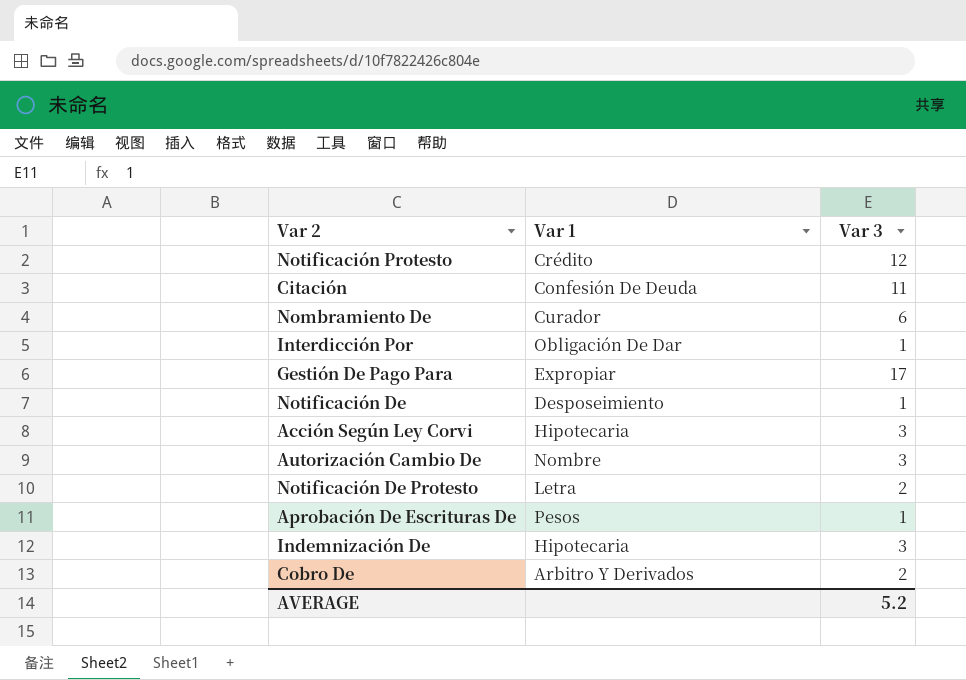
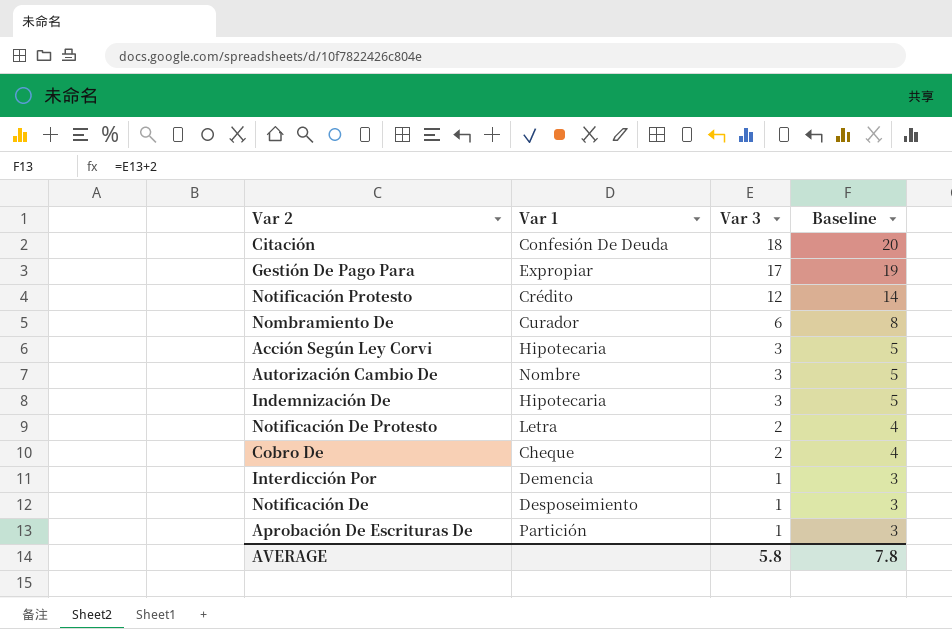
row order: none -> Var 3 descending
column Baseline | formula: none -> [Var 3] + 2
Citación | Var 3: 11 -> 18
Cobro De | Var 1: Arbitro Y Derivados -> Cheque
Interdicción Por | Var 1: Obligación De Dar -> Demencia
Aprobación De Escrituras De | Var 1: Pesos -> Partición
AVERAGE | Var 3: 5.2 -> 5.8

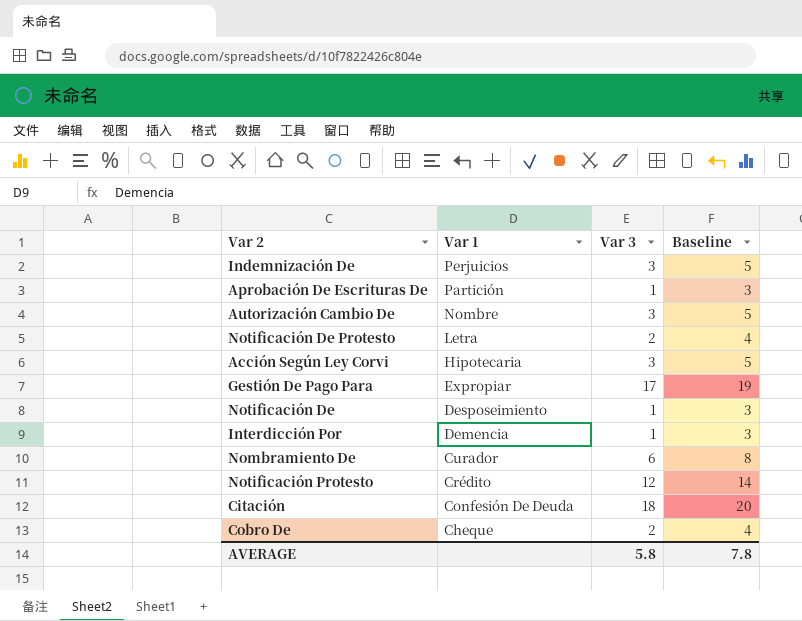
row order: Var 3 descending -> Var 1 descending
Indemnización De | Var 1: Hipotecaria -> Perjuicios

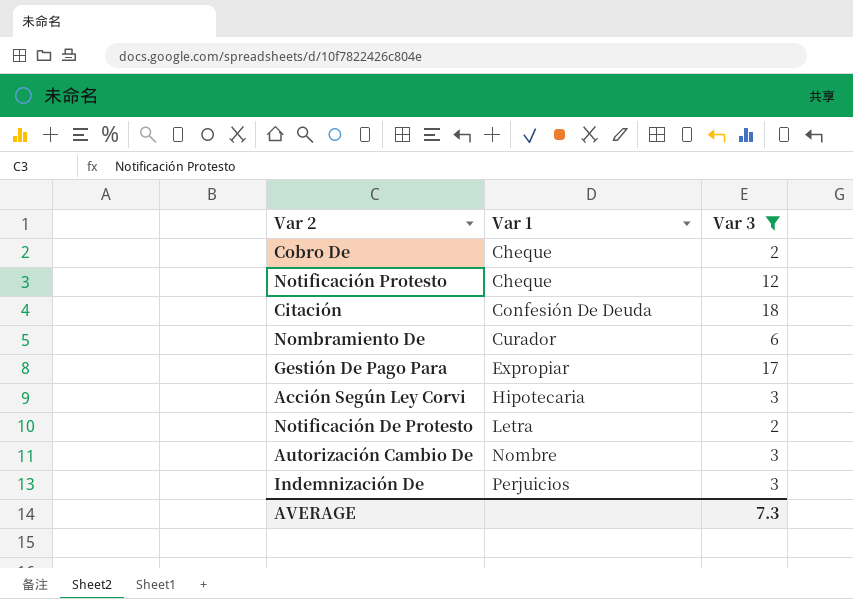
filter: none -> Var 3 != 1
row order: Var 1 descending -> Var 1 ascending
column Baseline | formula: [Var 3] + 2 -> none
Notificación Protesto | Var 1: Crédito -> Cheque
AVERAGE | Var 3: 5.8 -> 7.3

